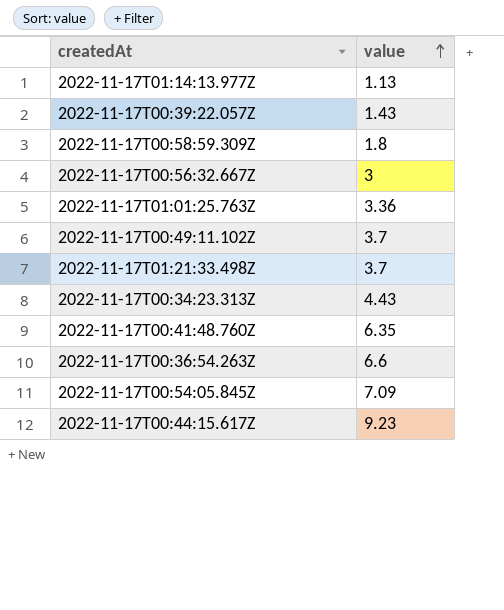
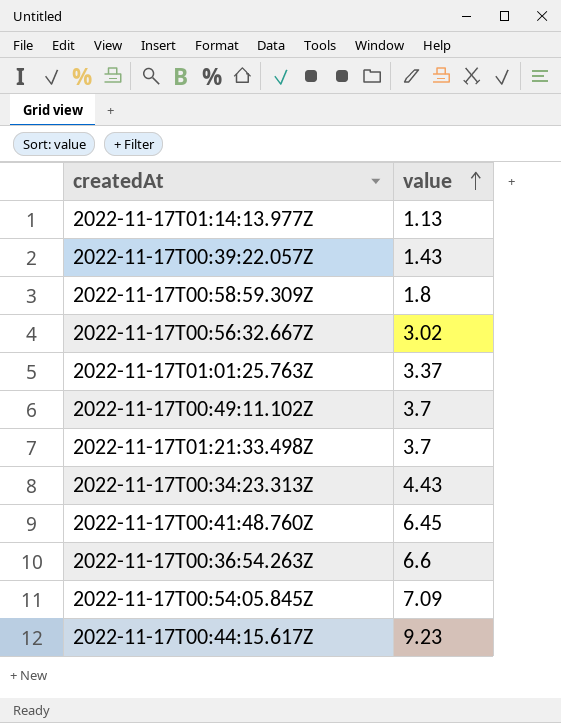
2022-11-17T00:56:32.667Z | value: 3 -> 3.02
2022-11-17T01:01:25.763Z | value: 3.36 -> 3.37
2022-11-17T00:41:48.760Z | value: 6.35 -> 6.45

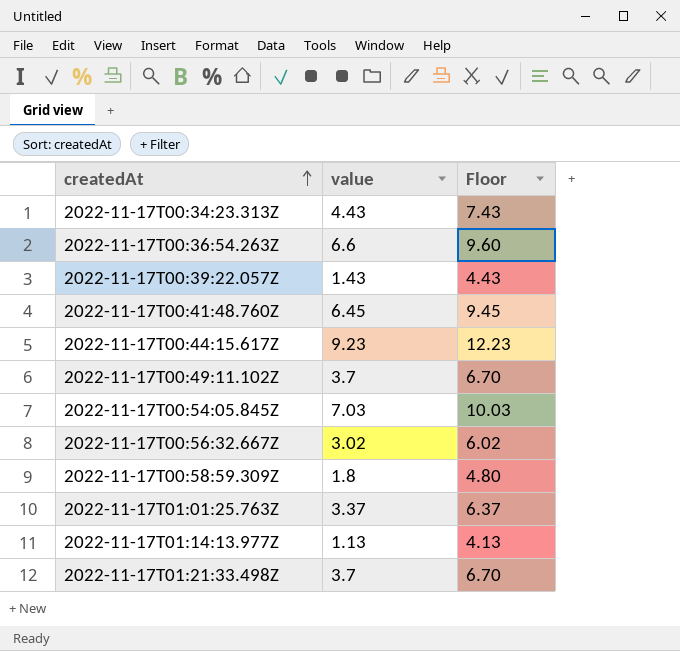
row order: value ascending -> createdAt ascending
column Floor | formula: none -> [value] + 3
2022-11-17T00:54:05.845Z | value: 7.09 -> 7.03

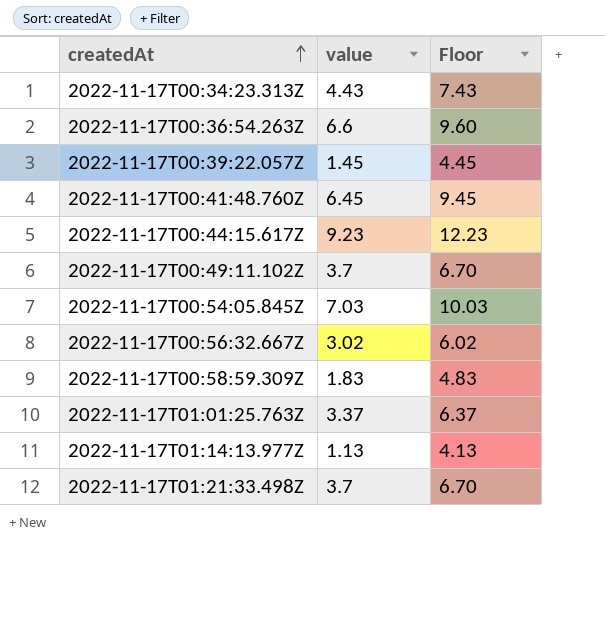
2022-11-17T00:39:22.057Z | value: 1.43 -> 1.45
2022-11-17T00:39:22.057Z | Floor: 4.43 -> 4.45
2022-11-17T00:58:59.309Z | value: 1.8 -> 1.83
2022-11-17T00:58:59.309Z | Floor: 4.80 -> 4.83

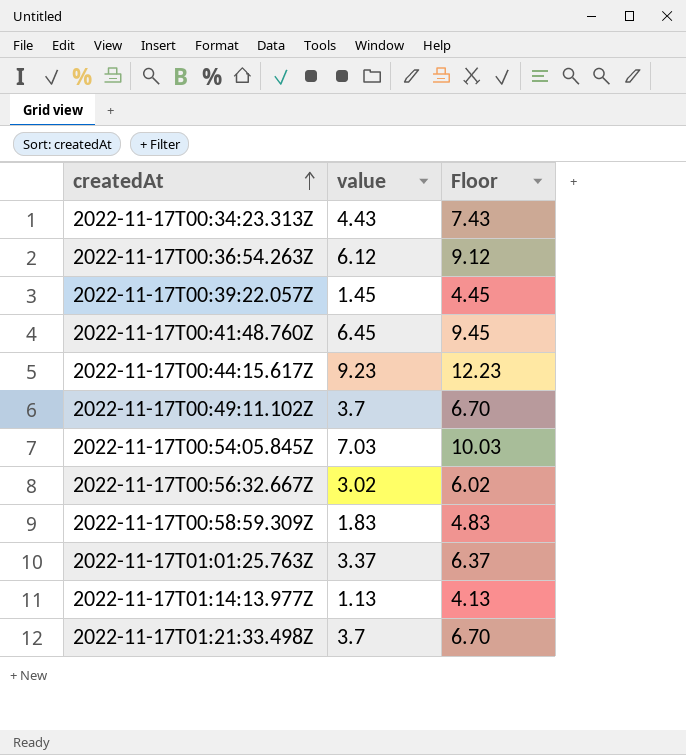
2022-11-17T00:36:54.263Z | value: 6.6 -> 6.12
2022-11-17T00:36:54.263Z | Floor: 9.60 -> 9.12

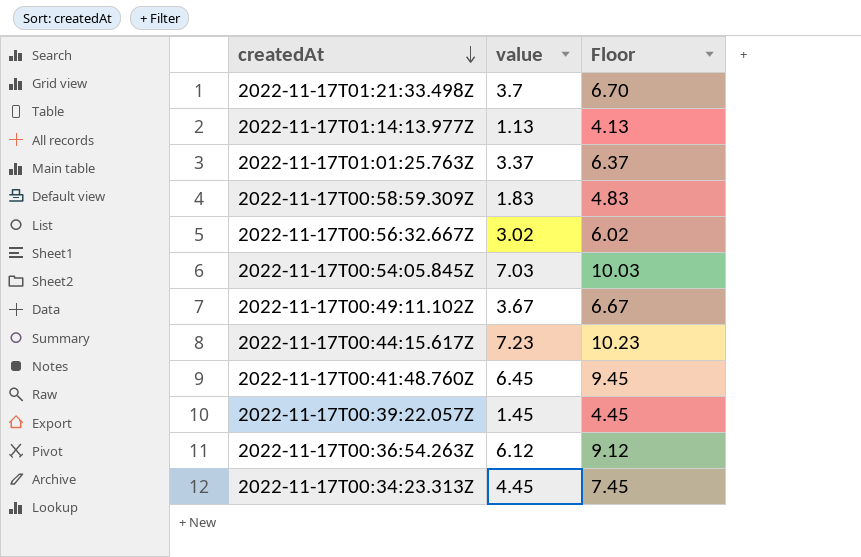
row order: createdAt ascending -> createdAt descending
2022-11-17T00:49:11.102Z | value: 3.7 -> 3.67
2022-11-17T00:49:11.102Z | Floor: 6.70 -> 6.67
2022-11-17T00:44:15.617Z | value: 9.23 -> 7.23
2022-11-17T00:44:15.617Z | Floor: 12.23 -> 10.23
2022-11-17T00:34:23.313Z | value: 4.43 -> 4.45
2022-11-17T00:34:23.313Z | Floor: 7.43 -> 7.45

